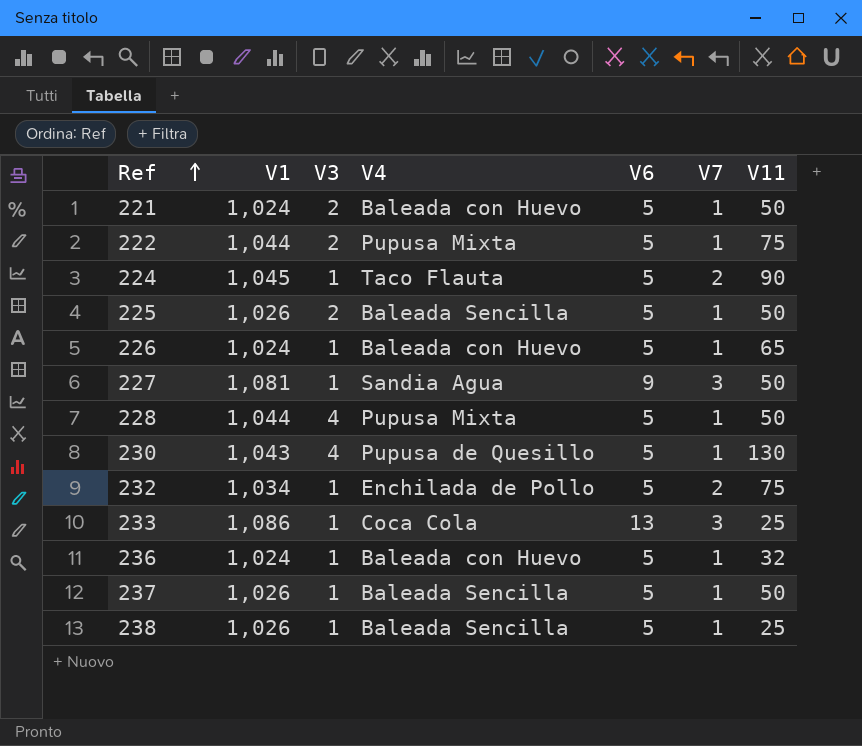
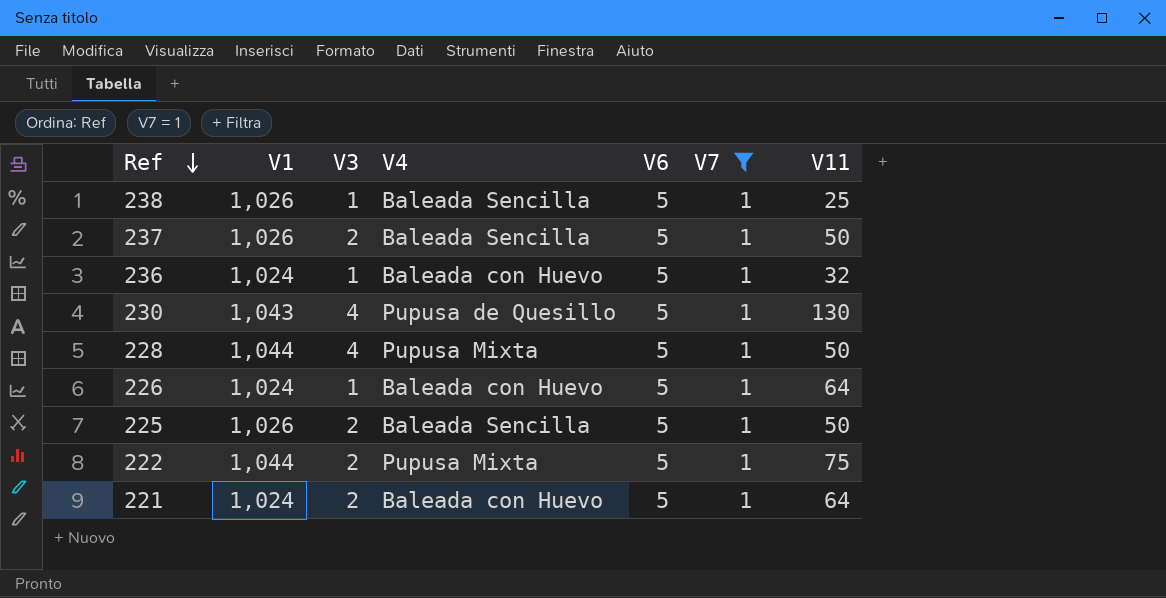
filter: none -> V7 = 1
row order: Ref ascending -> Ref descending
237 | V3: 1 -> 2
226 | V11: 65 -> 64
221 | V11: 50 -> 64

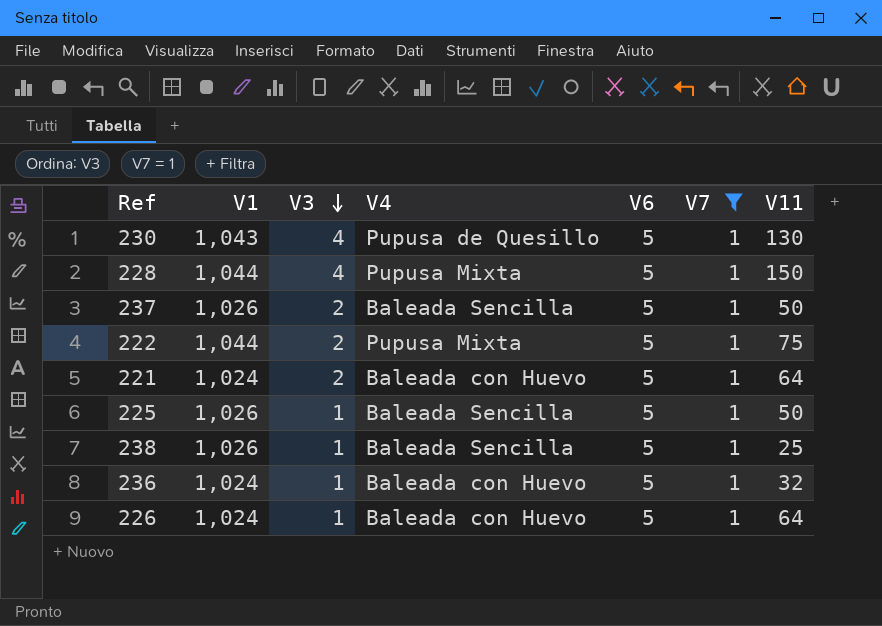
row order: Ref descending -> V3 descending
228 | V11: 50 -> 150
225 | V3: 2 -> 1

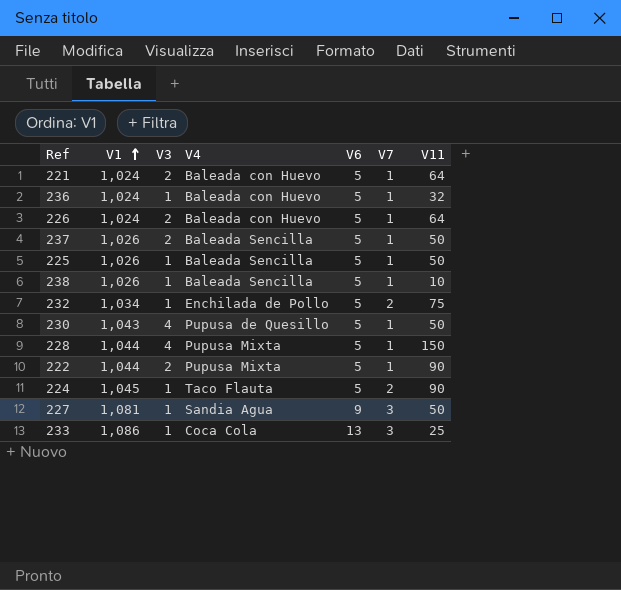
filter: V7 = 1 -> none
row order: V3 descending -> V1 ascending
226 | V3: 1 -> 2
238 | V11: 25 -> 10
230 | V11: 130 -> 50
222 | V11: 75 -> 90

